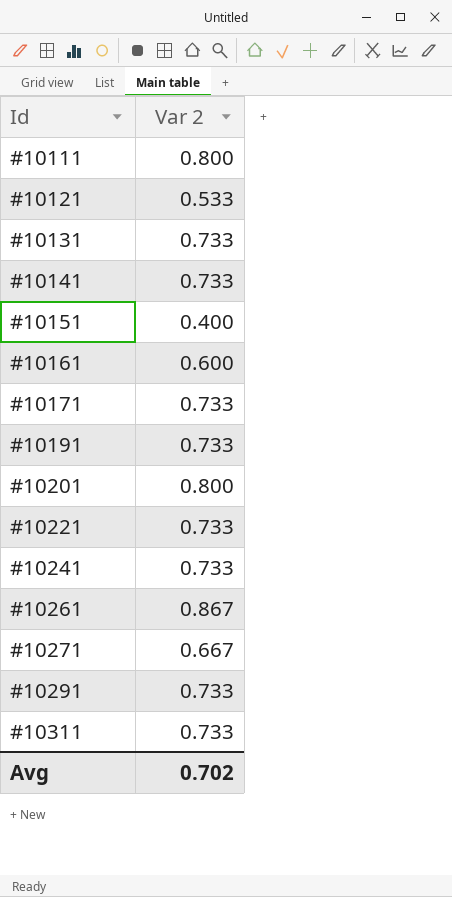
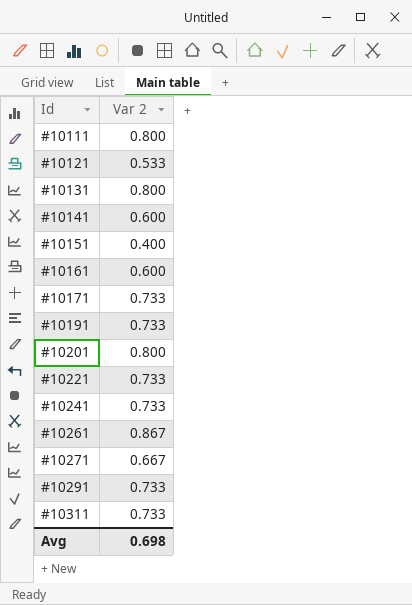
#10131 | Var 2: 0.733 -> 0.800
#10141 | Var 2: 0.733 -> 0.600
Avg | Var 2: 0.702 -> 0.698

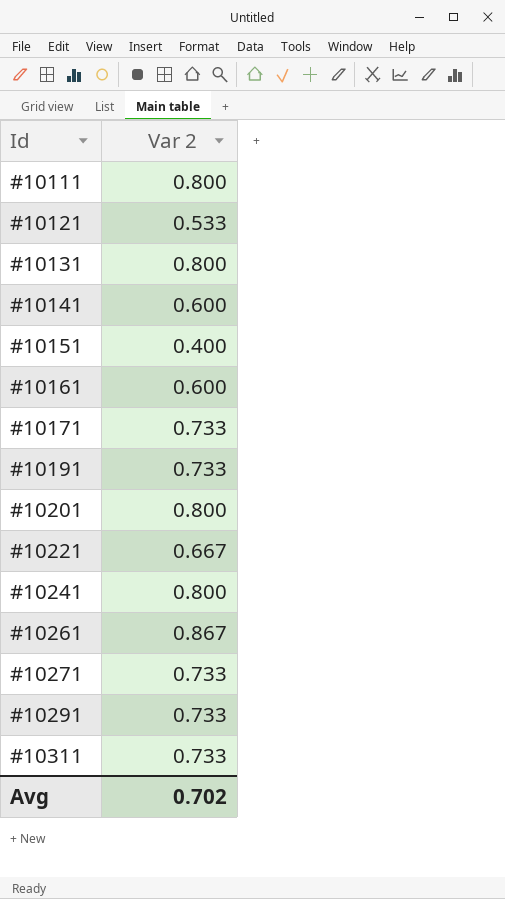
#10221 | Var 2: 0.733 -> 0.667
#10241 | Var 2: 0.733 -> 0.800
#10271 | Var 2: 0.667 -> 0.733
Avg | Var 2: 0.698 -> 0.702

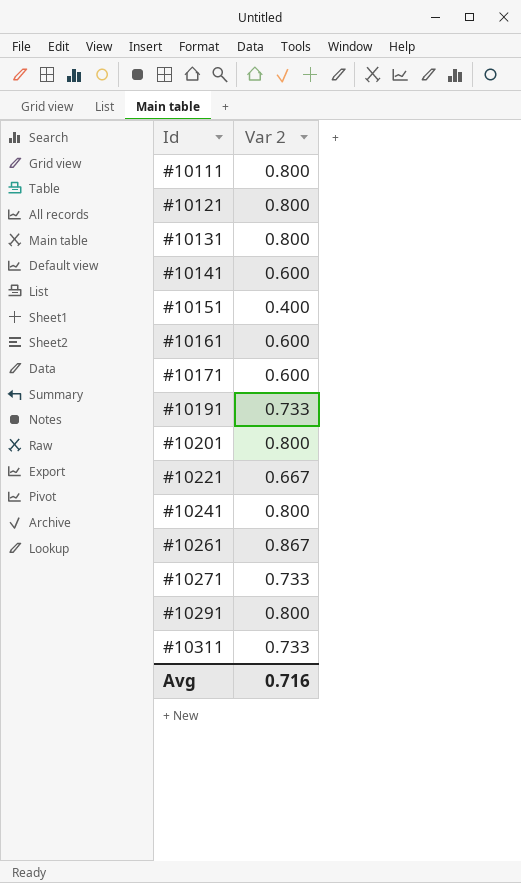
#10121 | Var 2: 0.533 -> 0.800
#10171 | Var 2: 0.733 -> 0.600
#10291 | Var 2: 0.733 -> 0.800
Avg | Var 2: 0.702 -> 0.716

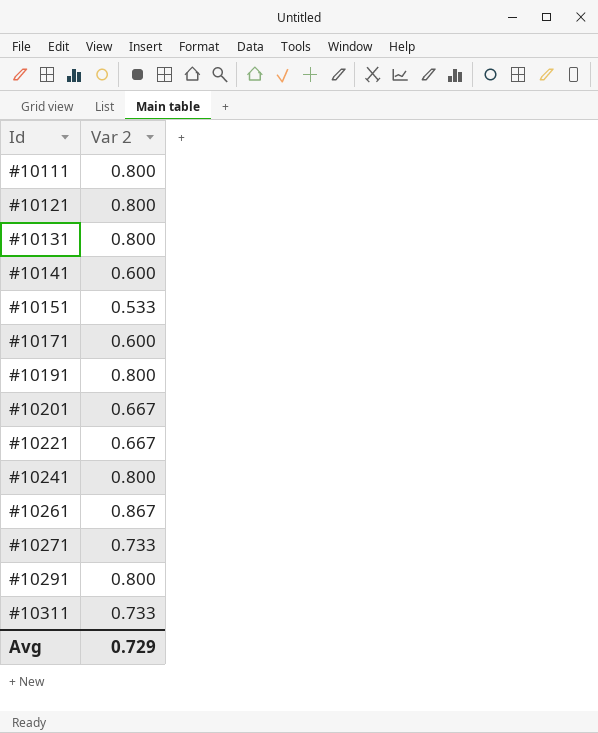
row #10161: 0.600 -> none
#10151 | Var 2: 0.400 -> 0.533
#10191 | Var 2: 0.733 -> 0.800
#10201 | Var 2: 0.800 -> 0.667
Avg | Var 2: 0.716 -> 0.729

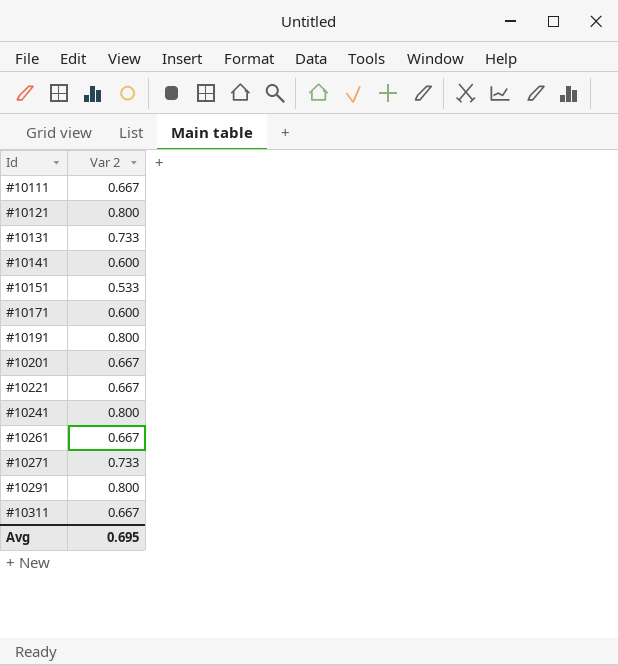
#10111 | Var 2: 0.800 -> 0.667
#10131 | Var 2: 0.800 -> 0.733
#10261 | Var 2: 0.867 -> 0.667
#10311 | Var 2: 0.733 -> 0.667
Avg | Var 2: 0.729 -> 0.695

